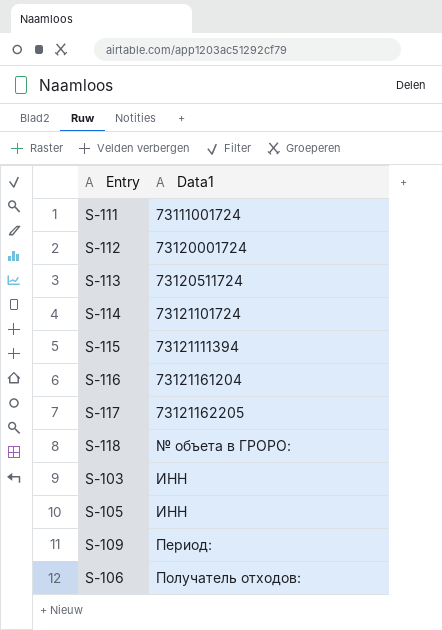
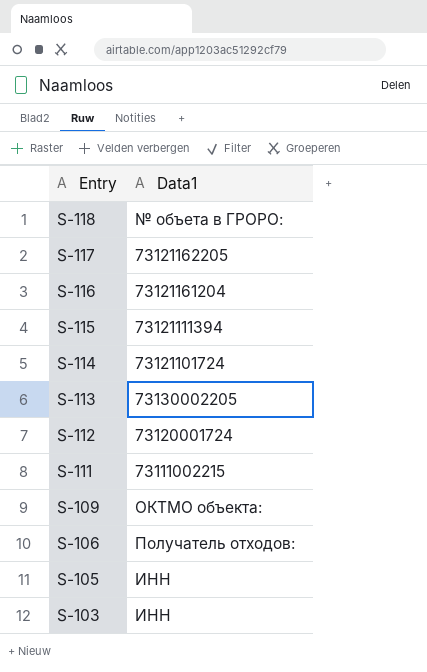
row order: Data1 ascending -> Entry descending
S-113 | Data1: 73120511724 -> 73130002205
S-111 | Data1: 73111001724 -> 73111002215
S-109 | Data1: Период: -> ОКТМО объекта:

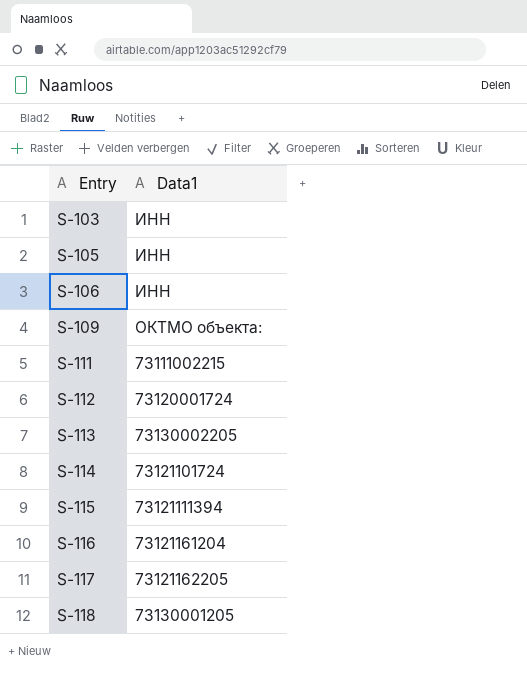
row order: Entry descending -> Entry ascending
S-106 | Data1: Получатель отходов: -> ИНН
S-118 | Data1: № объета в ГРОРО: -> 73130001205

